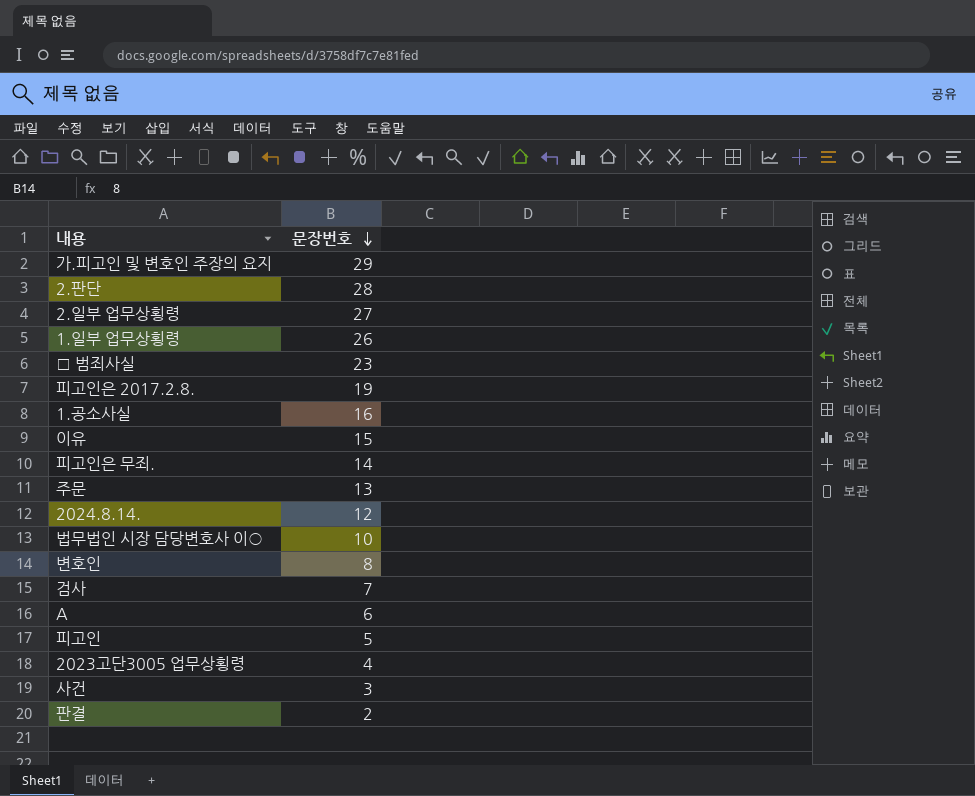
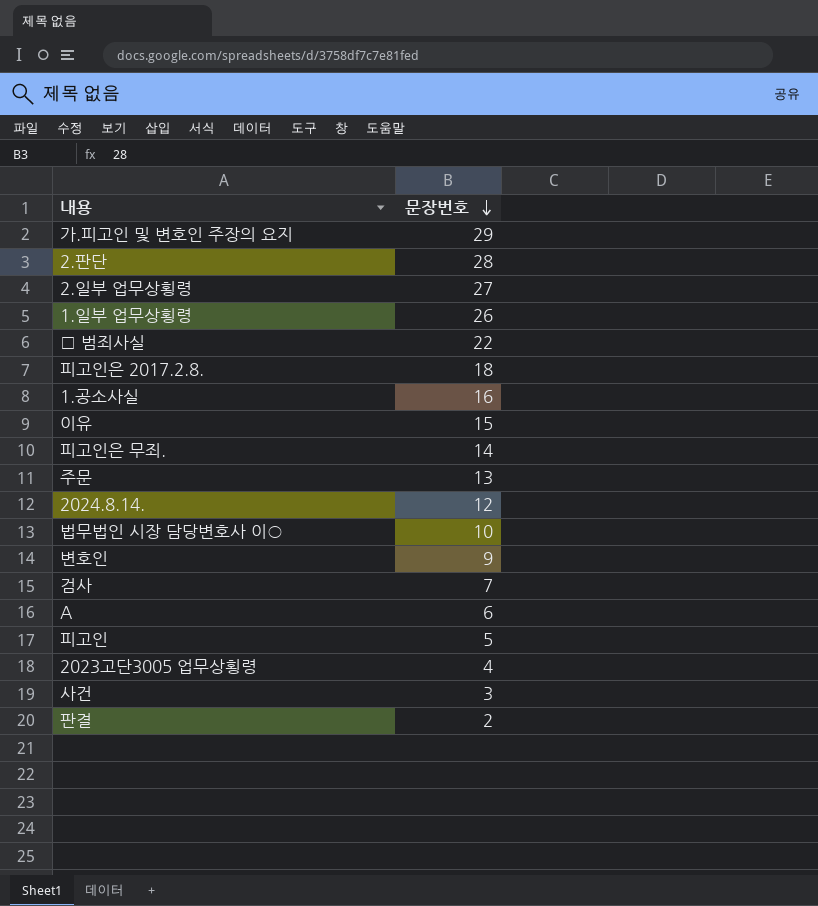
□ 범죄사실 | 문장번호: 23 -> 22
피고인은 2017.2.8. | 문장번호: 19 -> 18
변호인 | 문장번호: 8 -> 9

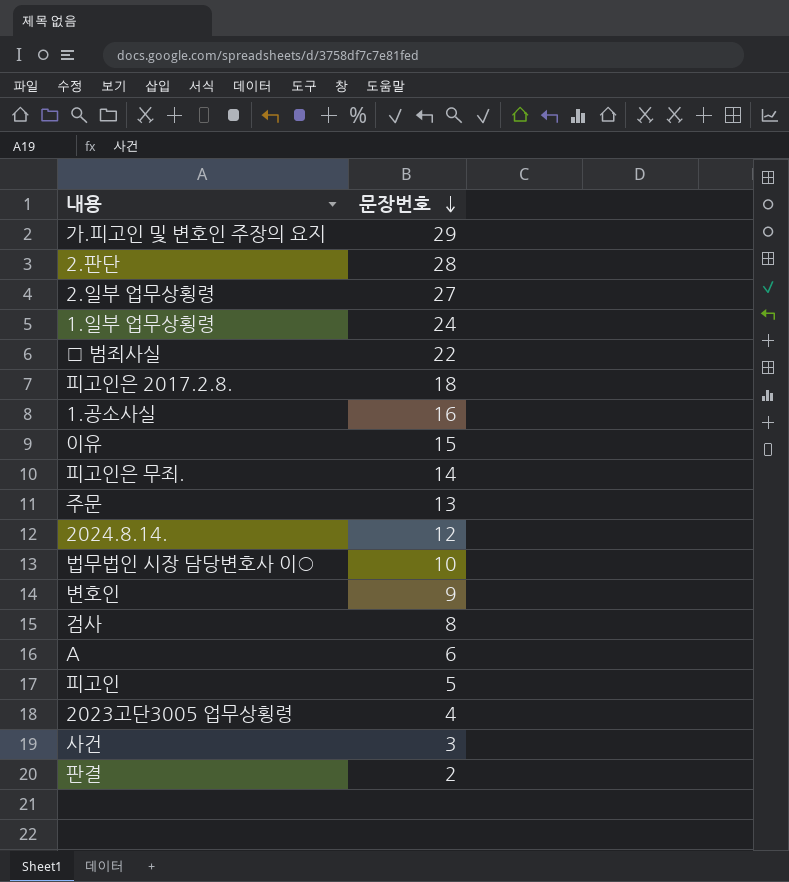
1.일부 업무상횡령 | 문장번호: 26 -> 24
검사 | 문장번호: 7 -> 8

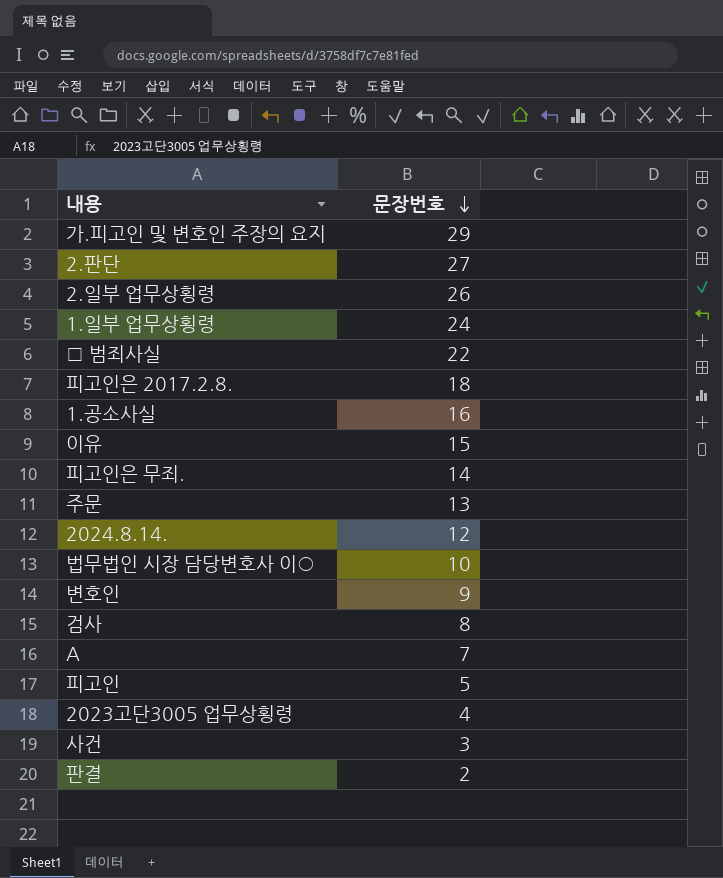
2.판단 | 문장번호: 28 -> 27
2.일부 업무상횡령 | 문장번호: 27 -> 26
A | 문장번호: 6 -> 7

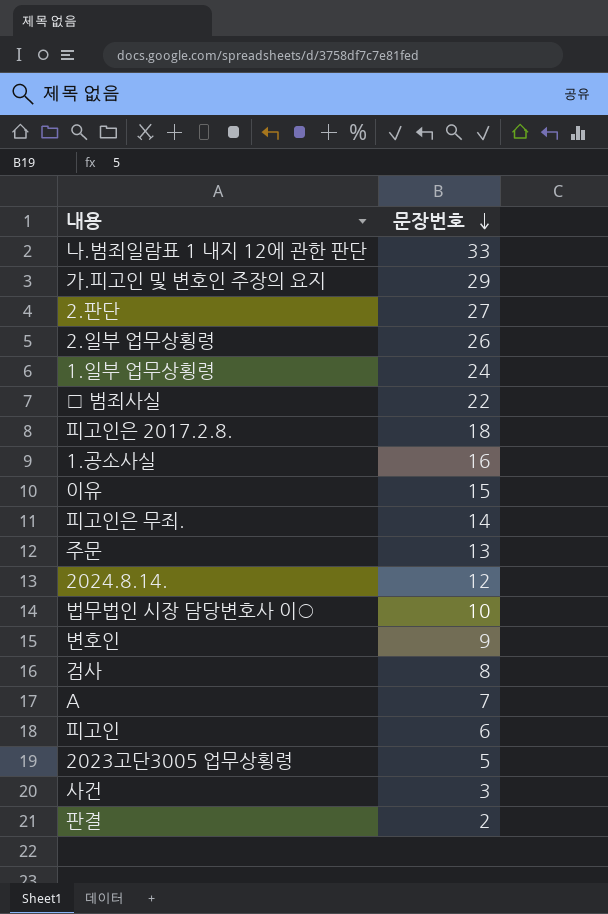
row 나.범죄일람표 1 내지 12에 관한 판단: none -> 33
피고인 | 문장번호: 5 -> 6
2023고단3005 업무상횡령 | 문장번호: 4 -> 5

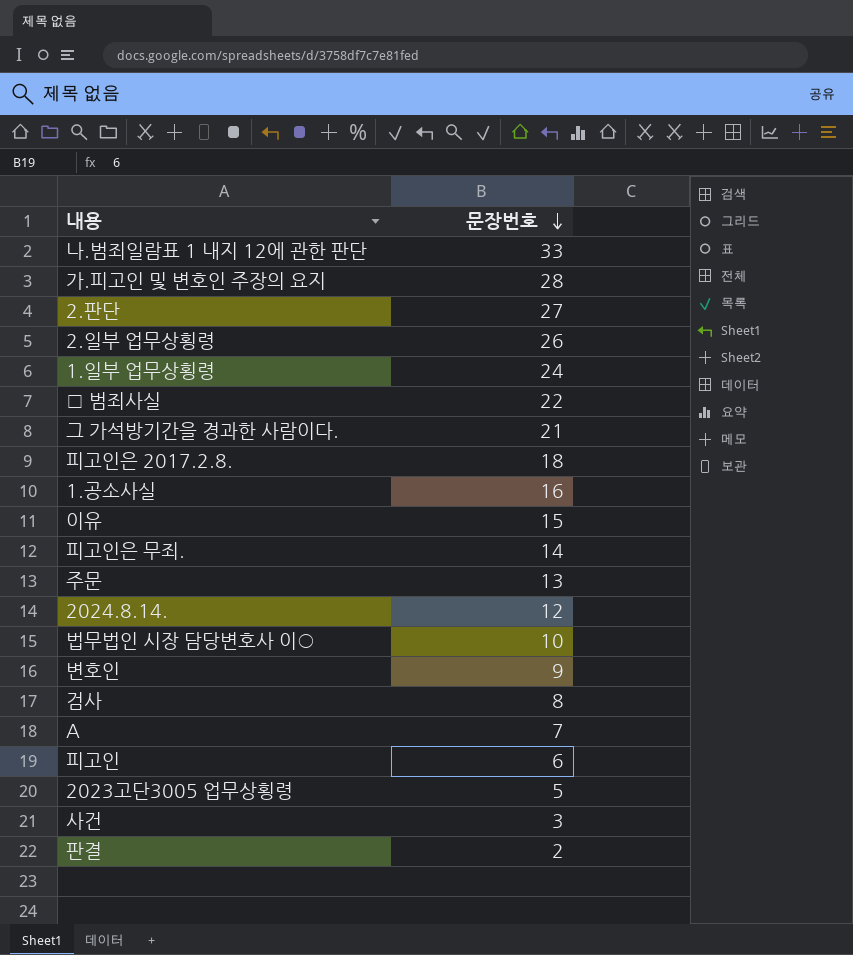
가.피고인 및 변호인 주장의 요지 | 문장번호: 29 -> 28
row 그 가석방기간을 경과한 사람이다.: none -> 21

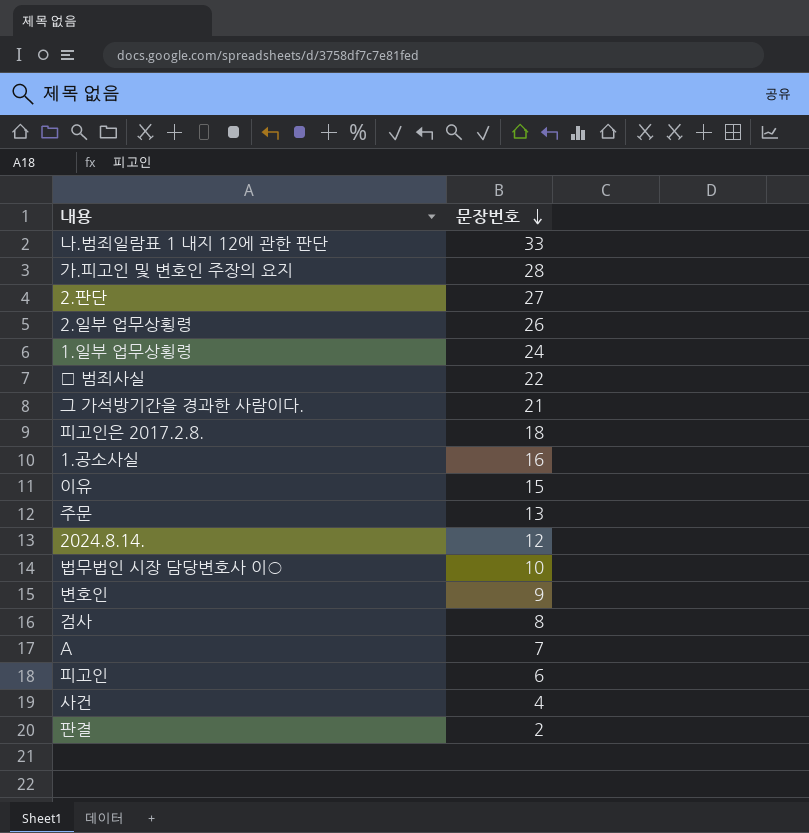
row 피고인은 무죄.: 14 -> none
row 2023고단3005 업무상횡령: 5 -> none
사건 | 문장번호: 3 -> 4

